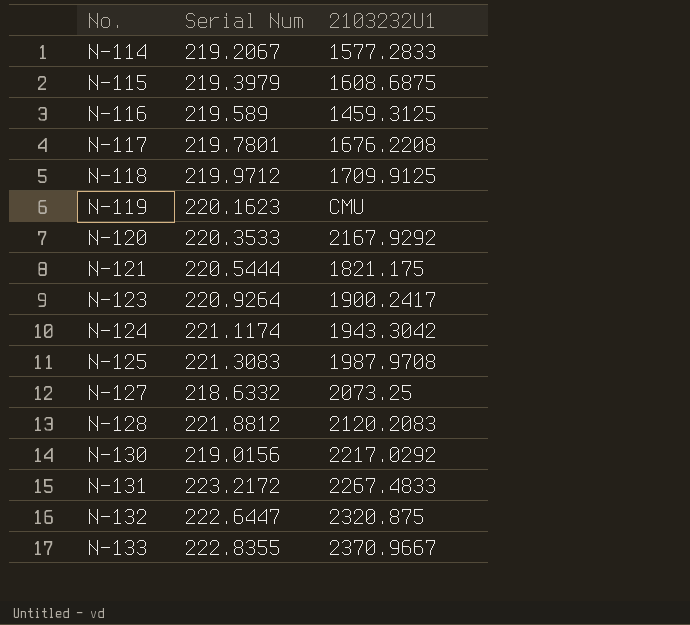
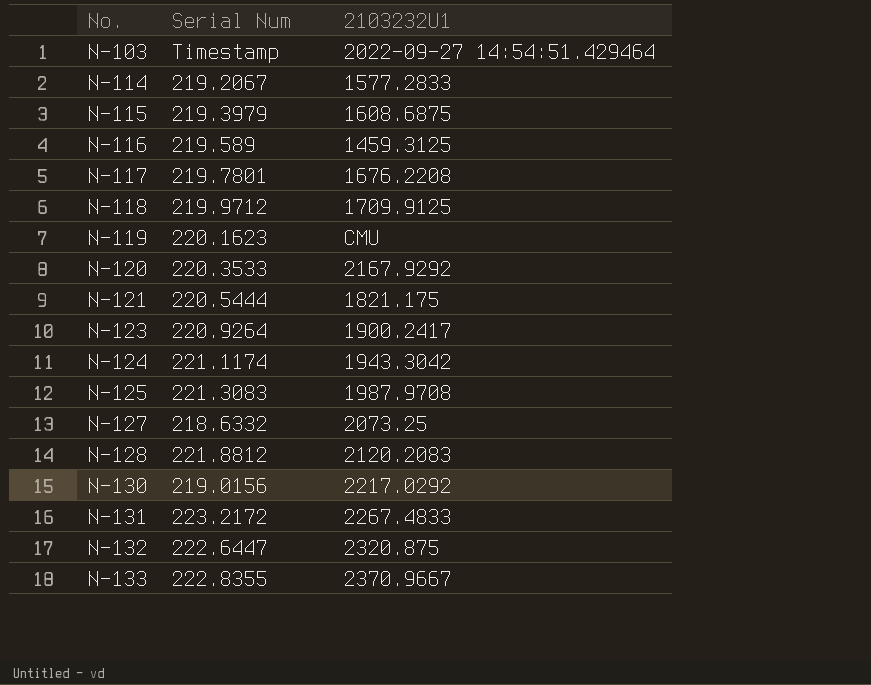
row N-103: none -> Timestamp | 2022-09-27 14:54:51.429464

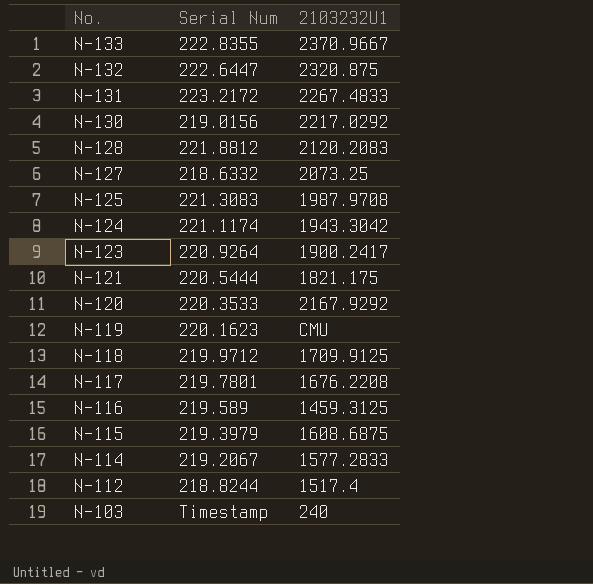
row order: No. ascending -> No. descending
row N-112: none -> 218.8244 | 1517.4
N-103 | 2103232U1: 2022-09-27 14:54:51.429464 -> 240

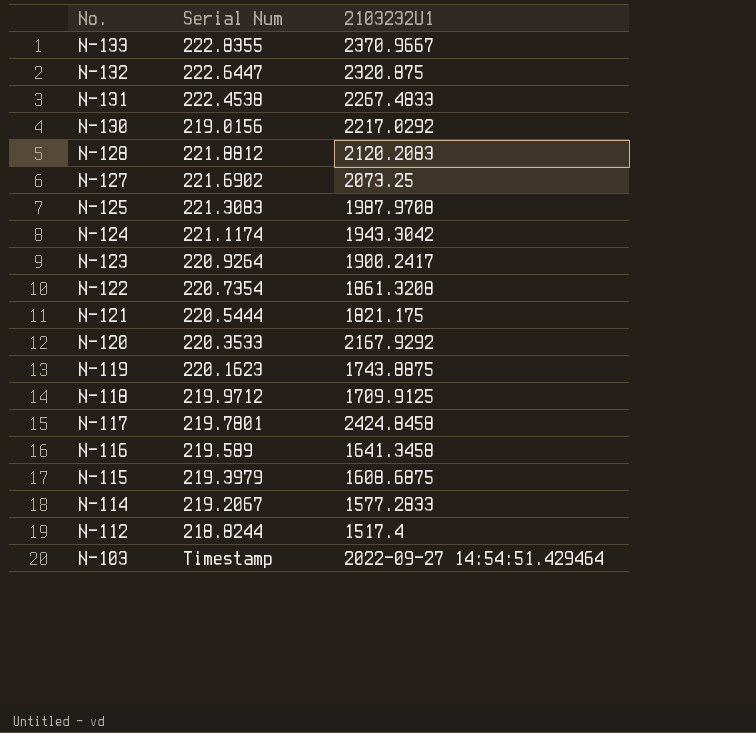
N-131 | Serial Num: 223.2172 -> 222.4538
N-127 | Serial Num: 218.6332 -> 221.6902
row N-122: none -> 220.7354 | 1861.3208
N-119 | 2103232U1: CMU -> 1743.8875
N-117 | 2103232U1: 1676.2208 -> 2424.8458
N-116 | 2103232U1: 1459.3125 -> 1641.3458
N-103 | 2103232U1: 240 -> 2022-09-27 14:54:51.429464

